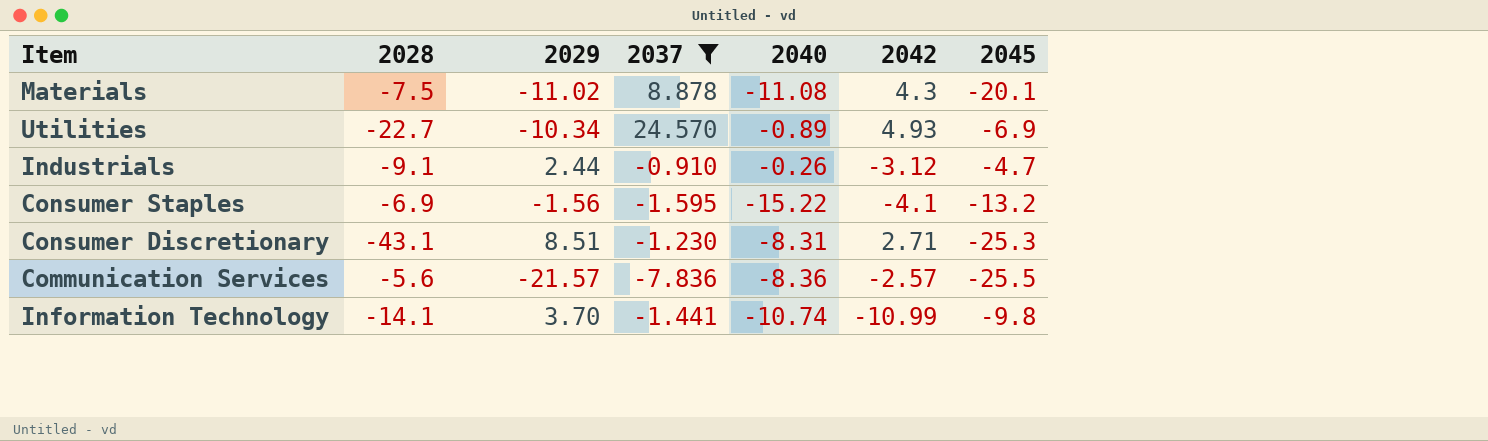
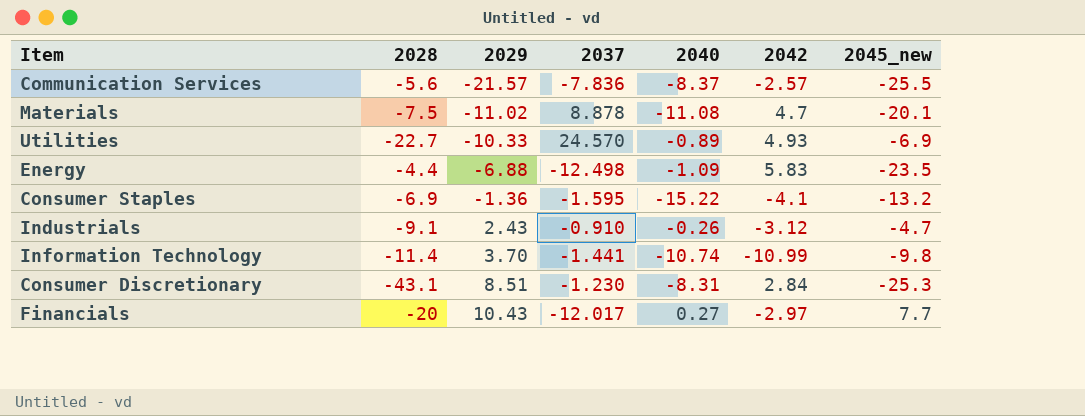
filter: 2037 >= -7.836 -> none
row order: none -> 2029 ascending
column name: 2045 -> 2045_new
Communication Services | 2040: -8.36 -> -8.37
Materials | 2042: 4.3 -> 4.7
Utilities | 2029: -10.34 -> -10.33
Consumer Staples | 2029: -1.56 -> -1.36
Industrials | 2029: 2.44 -> 2.43
Information Technology | 2028: -14.1 -> -11.4
Consumer Discretionary | 2042: 2.71 -> 2.84

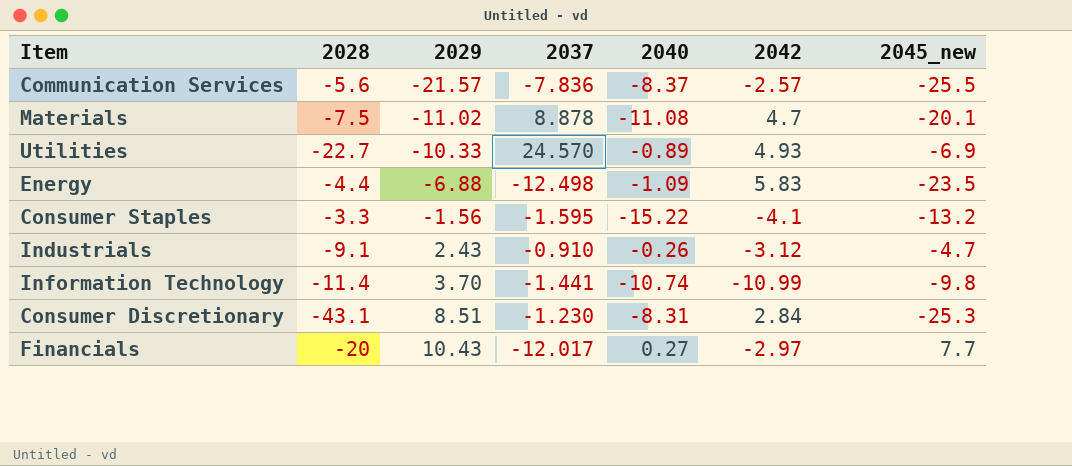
Consumer Staples | 2028: -6.9 -> -3.3
Consumer Staples | 2029: -1.36 -> -1.56

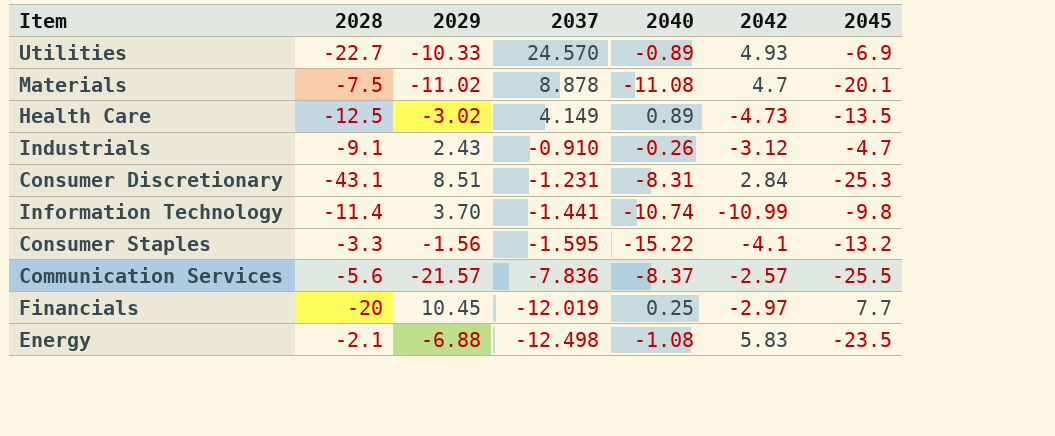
row order: 2029 ascending -> 2037 descending
column name: 2045_new -> 2045
row Health Care: none -> -12.5 | -3.02 | 4.149 | 0.89 | -4.73 | -13.5
Consumer Discretionary | 2037: -1.230 -> -1.231
Financials | 2029: 10.43 -> 10.45
Financials | 2037: -12.017 -> -12.019
Financials | 2040: 0.27 -> 0.25
Energy | 2028: -4.4 -> -2.1
Energy | 2040: -1.09 -> -1.08

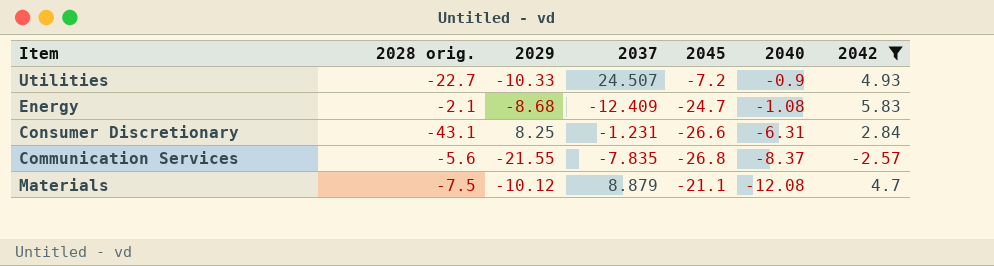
filter: none -> 2042 >= -2.57
row order: 2037 descending -> 2040 descending
column name: 2028 -> 2028 orig.
column 2045 | position: 7 -> 5
Utilities | 2037: 24.570 -> 24.507
Utilities | 2045: -6.9 -> -7.2
Utilities | 2040: -0.89 -> -0.9
Energy | 2029: -6.88 -> -8.68
Energy | 2037: -12.498 -> -12.409
Energy | 2045: -23.5 -> -24.7
Consumer Discretionary | 2029: 8.51 -> 8.25
Consumer Discretionary | 2045: -25.3 -> -26.6
Consumer Discretionary | 2040: -8.31 -> -6.31
Communication Services | 2029: -21.57 -> -21.55
Communication Services | 2037: -7.836 -> -7.835
Communication Services | 2045: -25.5 -> -26.8
Materials | 2029: -11.02 -> -10.12
Materials | 2037: 8.878 -> 8.879
Materials | 2045: -20.1 -> -21.1
Materials | 2040: -11.08 -> -12.08

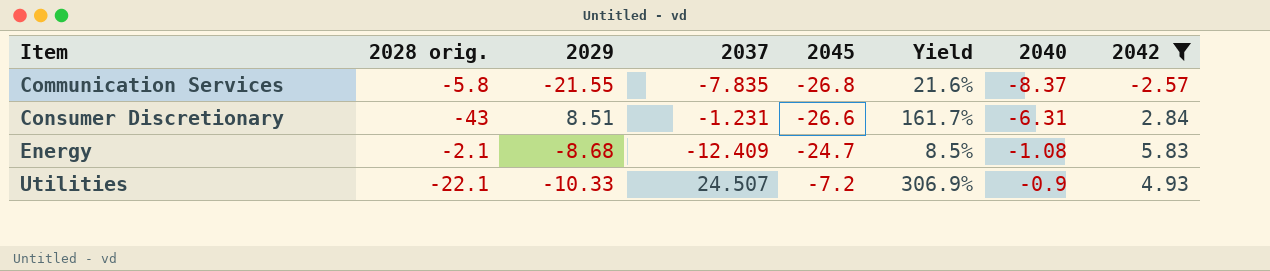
row order: 2040 descending -> Item ascending
column Yield | formula: none -> [2028 orig.] / [2045]
row Materials: -7.5 | -10.12 | 8.879 | -21.1 | -12.08 | 4.7 -> none
Communication Services | 2028 orig.: -5.6 -> -5.8
Consumer Discretionary | 2028 orig.: -43.1 -> -43
Consumer Discretionary | 2029: 8.25 -> 8.51
Utilities | 2028 orig.: -22.7 -> -22.1

